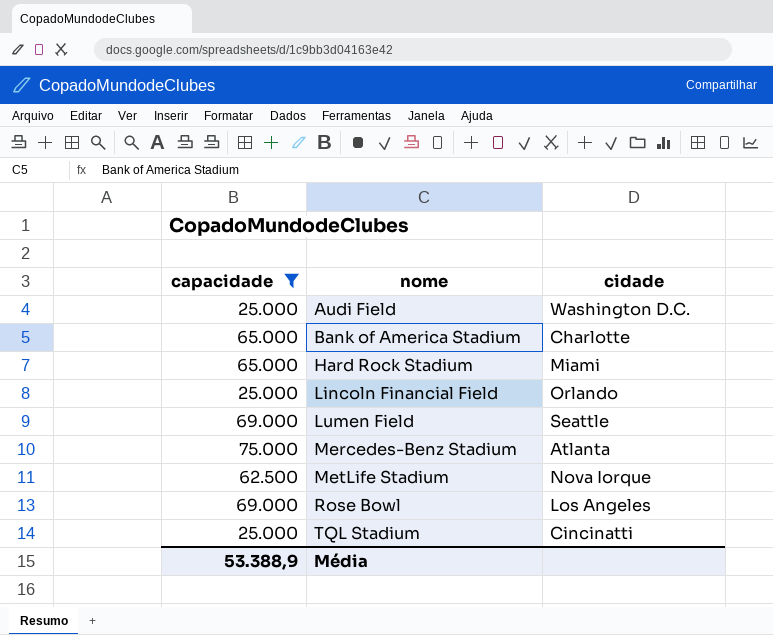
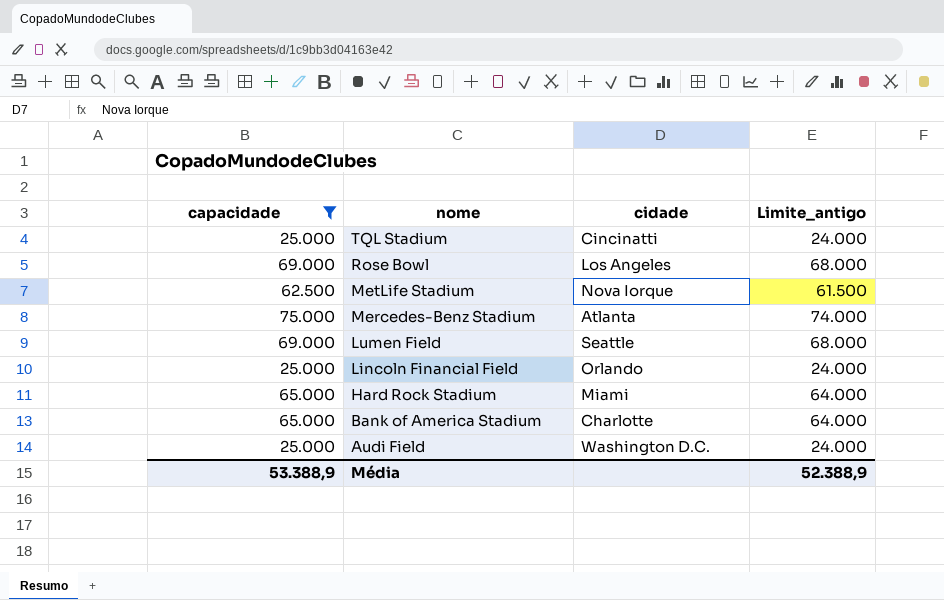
row order: nome ascending -> nome descending
column Limite_antigo | formula: none -> [capacidade] - 1000

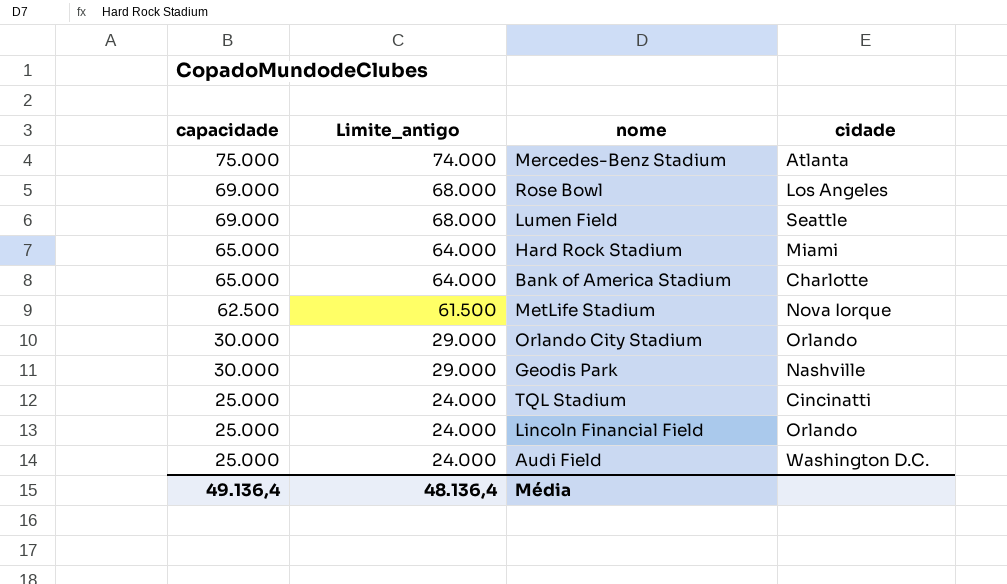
filter: capacidade != 30.000 -> none
row order: nome descending -> capacidade descending
column Limite_antigo | position: 4 -> 2
Média | capacidade: 53.388,9 -> 49.136,4
Média | Limite_antigo: 52.388,9 -> 48.136,4

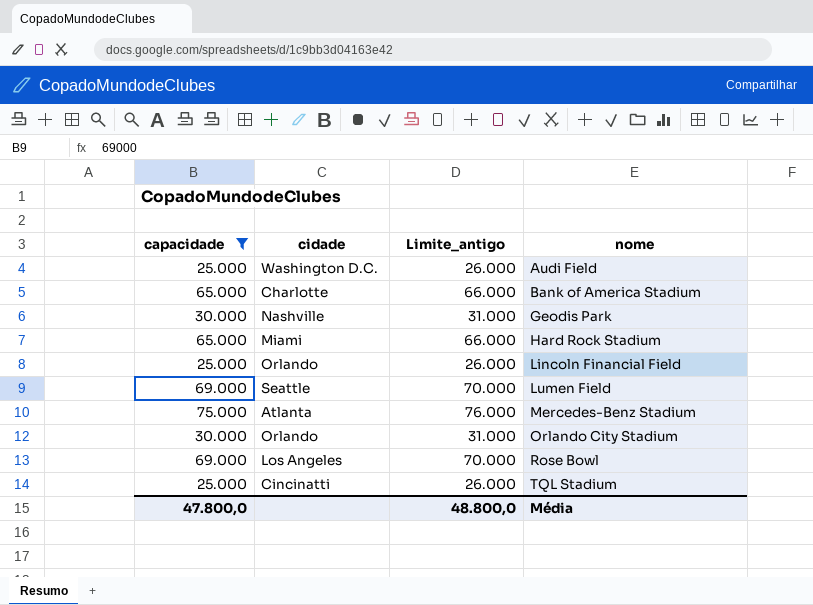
filter: none -> capacidade != 62.500
row order: capacidade descending -> nome ascending
column cidade | position: 4 -> 2
column Limite_antigo | formula: [capacidade] - 1000 -> [capacidade] + 1000
Média | capacidade: 49.136,4 -> 47.800,0
Média | Limite_antigo: 48.136,4 -> 48.800,0

